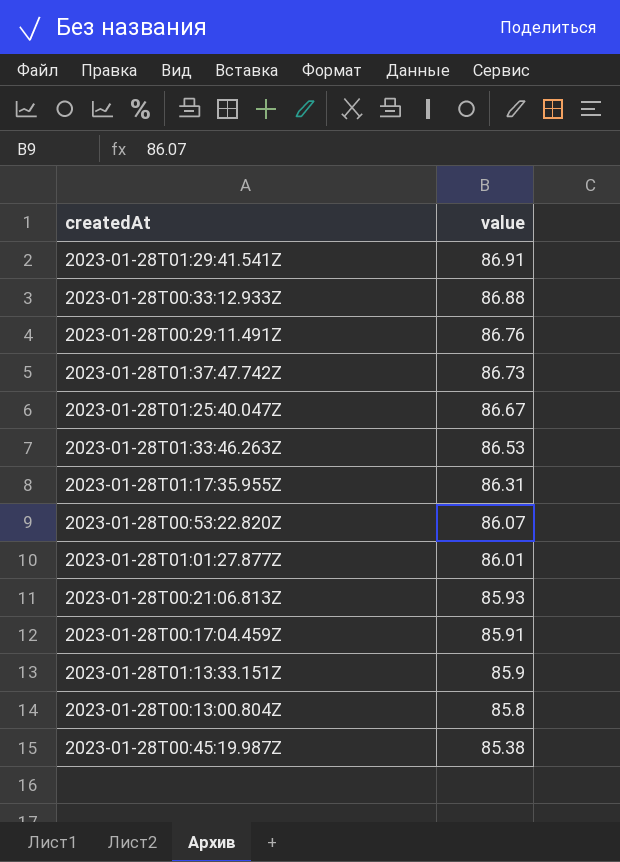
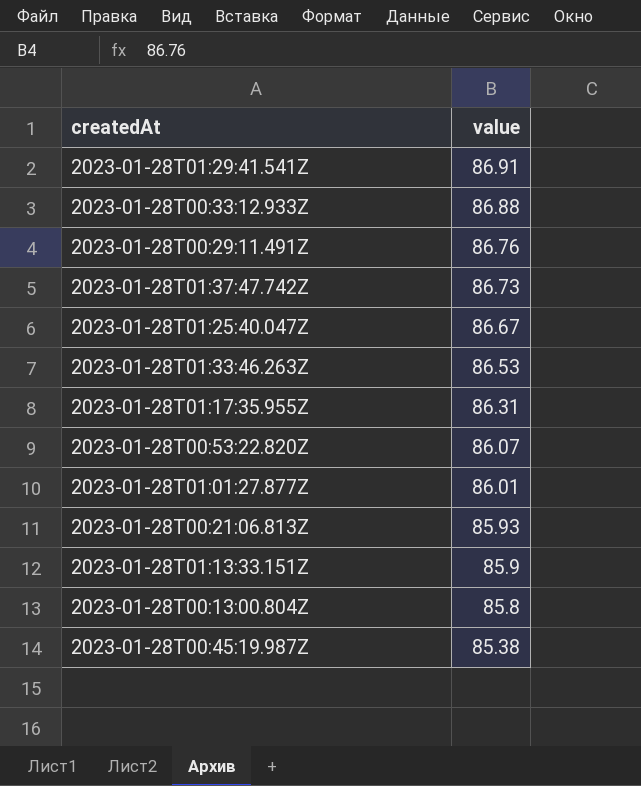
row 2023-01-28T00:17:04.459Z: 85.91 -> none

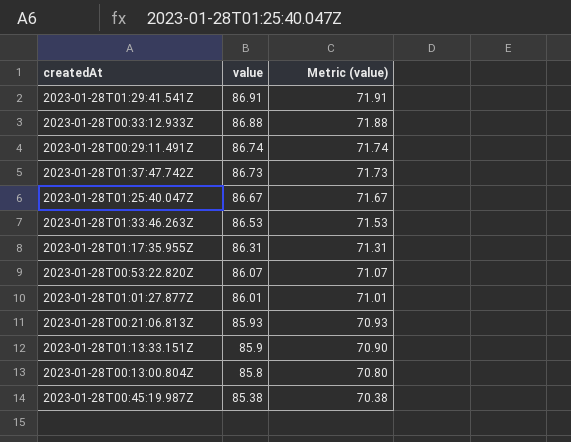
column Metric (value) | formula: none -> [value] - 15
2023-01-28T00:29:11.491Z | value: 86.76 -> 86.74

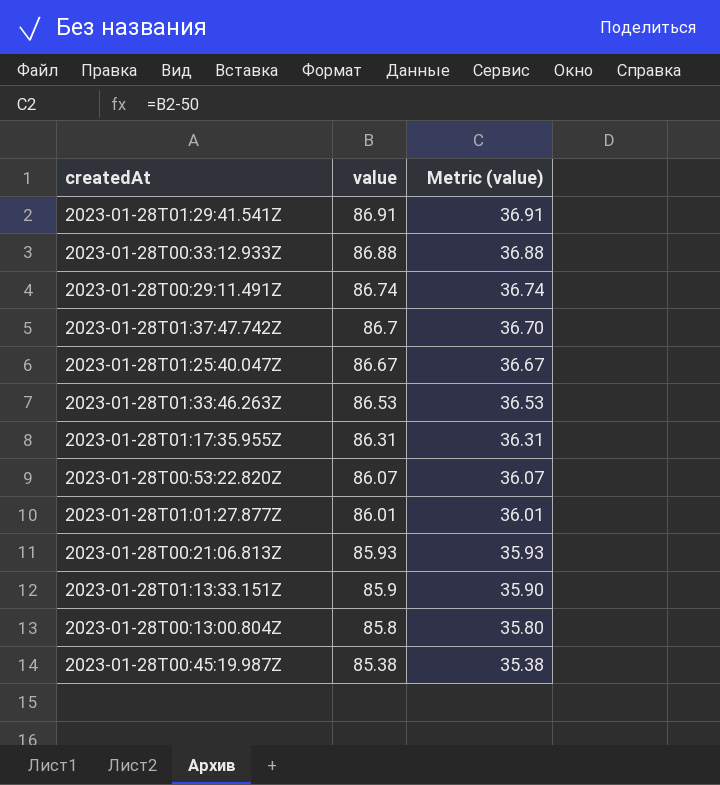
column Metric (value) | formula: [value] - 15 -> [value] - 50
2023-01-28T01:37:47.742Z | value: 86.73 -> 86.7

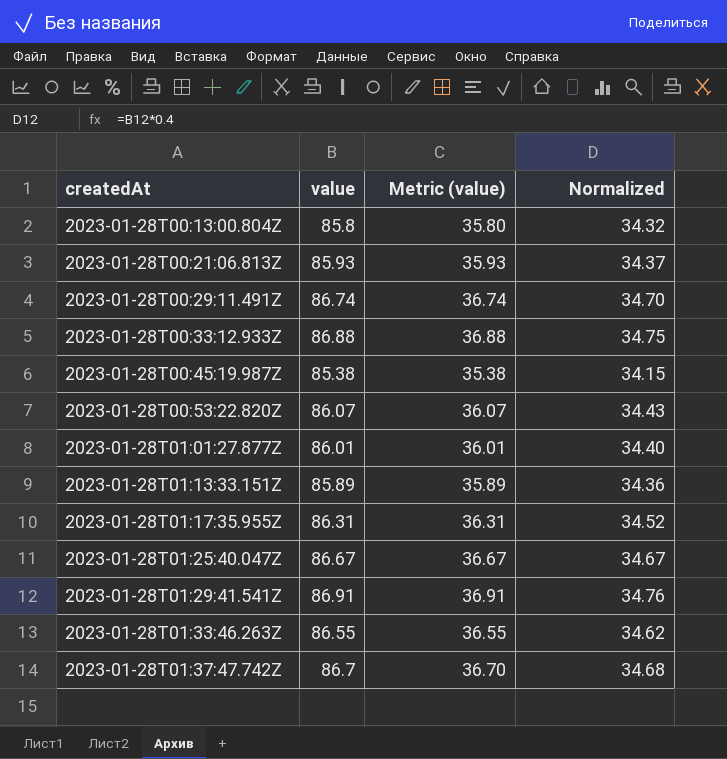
row order: value descending -> createdAt ascending
column Normalized | formula: none -> [value] * 0.4
2023-01-28T01:13:33.151Z | value: 85.9 -> 85.89
2023-01-28T01:13:33.151Z | Metric (value): 35.90 -> 35.89
2023-01-28T01:33:46.263Z | value: 86.53 -> 86.55
2023-01-28T01:33:46.263Z | Metric (value): 36.53 -> 36.55

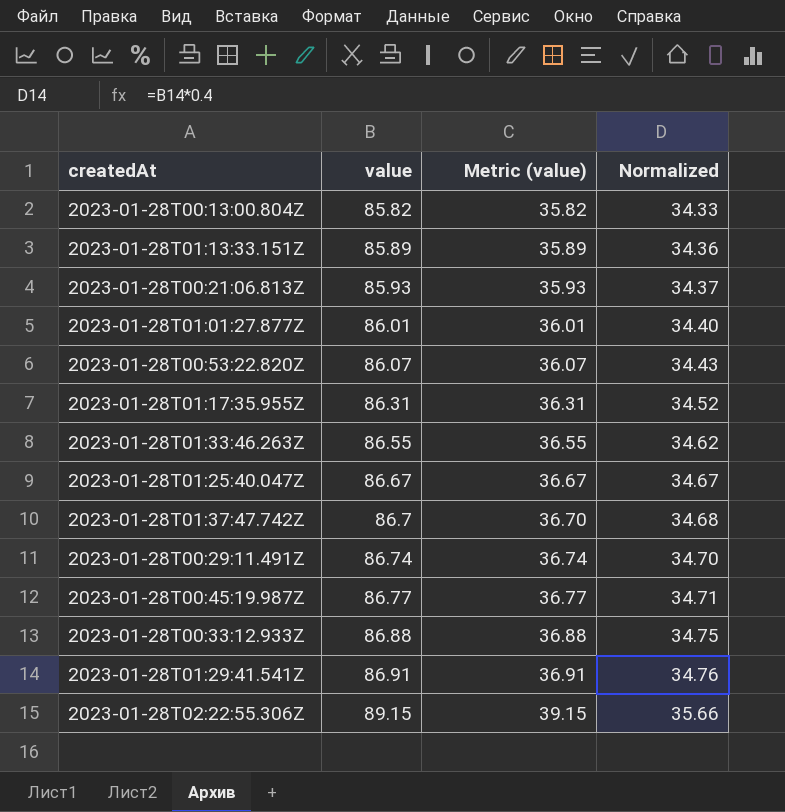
row order: createdAt ascending -> value ascending
2023-01-28T00:13:00.804Z | value: 85.8 -> 85.82
2023-01-28T00:13:00.804Z | Metric (value): 35.80 -> 35.82
2023-01-28T00:13:00.804Z | Normalized: 34.32 -> 34.33
2023-01-28T00:45:19.987Z | value: 85.38 -> 86.77
2023-01-28T00:45:19.987Z | Metric (value): 35.38 -> 36.77
2023-01-28T00:45:19.987Z | Normalized: 34.15 -> 34.71
row 2023-01-28T02:22:55.306Z: none -> 89.15 | 39.15 | 35.66

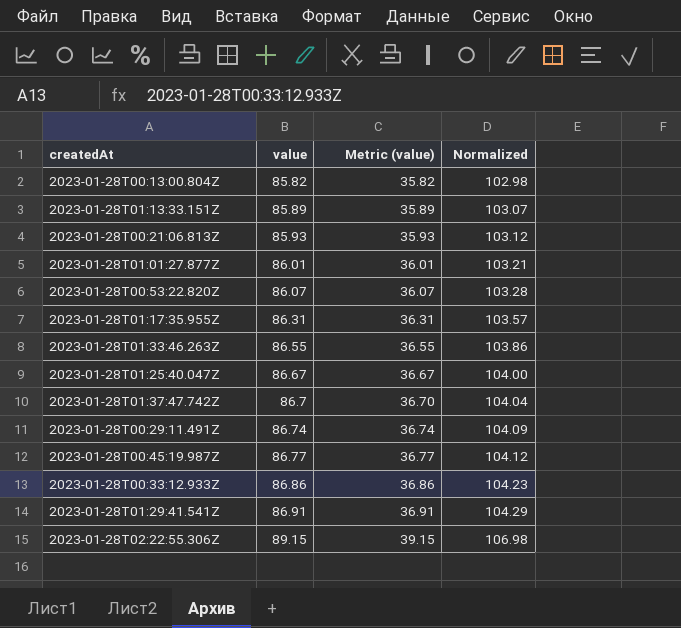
column Normalized | formula: [value] * 0.4 -> [value] * 1.2
2023-01-28T00:33:12.933Z | value: 86.88 -> 86.86
2023-01-28T00:33:12.933Z | Metric (value): 36.88 -> 36.86

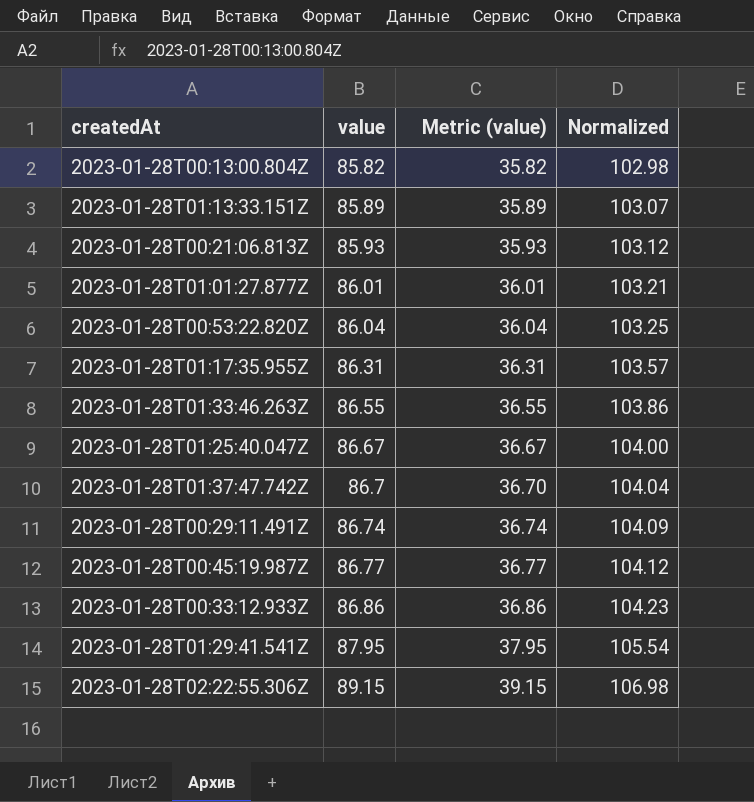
2023-01-28T00:53:22.820Z | value: 86.07 -> 86.04
2023-01-28T00:53:22.820Z | Metric (value): 36.07 -> 36.04
2023-01-28T00:53:22.820Z | Normalized: 103.28 -> 103.25
2023-01-28T01:29:41.541Z | value: 86.91 -> 87.95
2023-01-28T01:29:41.541Z | Metric (value): 36.91 -> 37.95
2023-01-28T01:29:41.541Z | Normalized: 104.29 -> 105.54

